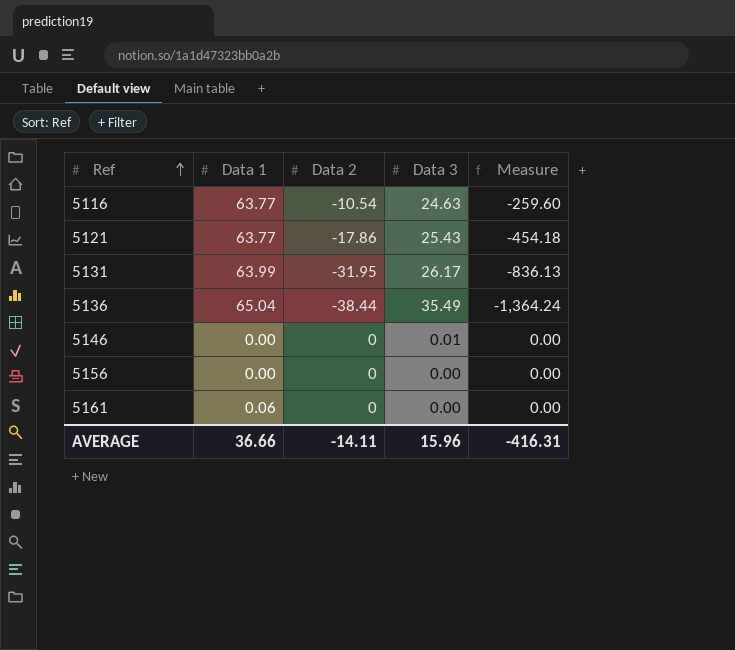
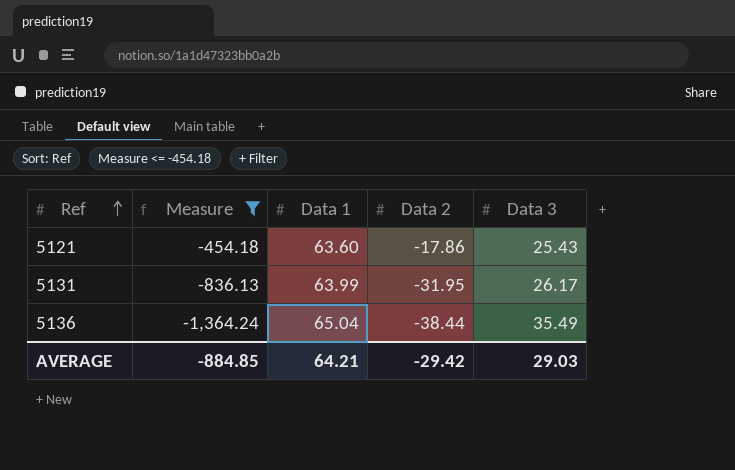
filter: none -> Measure <= -454.18
column Measure | position: 5 -> 2
5121 | Data 1: 63.77 -> 63.60
AVERAGE | Measure: -416.31 -> -884.85
AVERAGE | Data 1: 36.66 -> 64.21
AVERAGE | Data 2: -14.11 -> -29.42
AVERAGE | Data 3: 15.96 -> 29.03

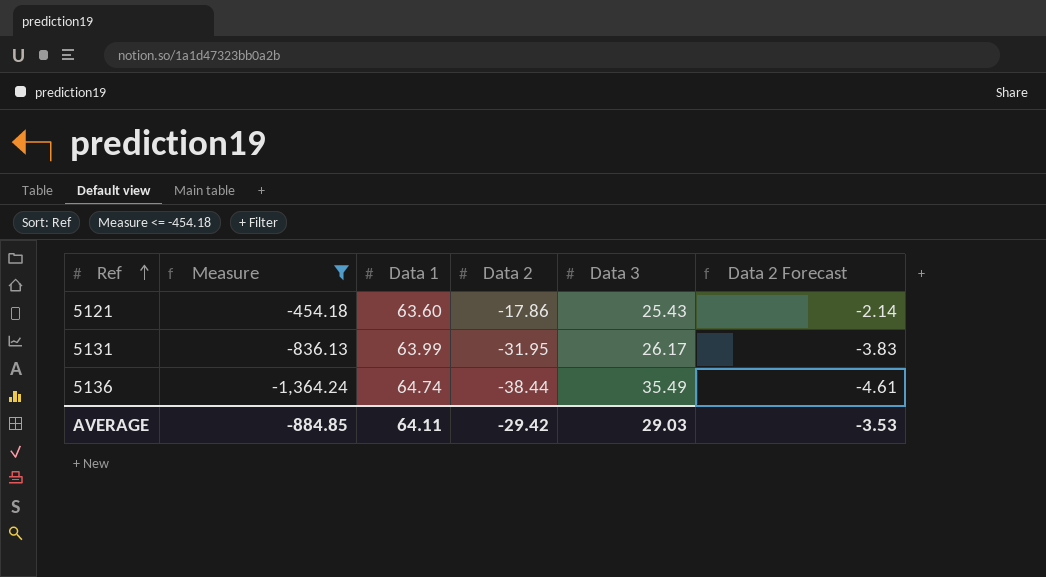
column Data 2 Forecast | formula: none -> [Data 2] * 0.12
5136 | Data 1: 65.04 -> 64.74
AVERAGE | Data 1: 64.21 -> 64.11

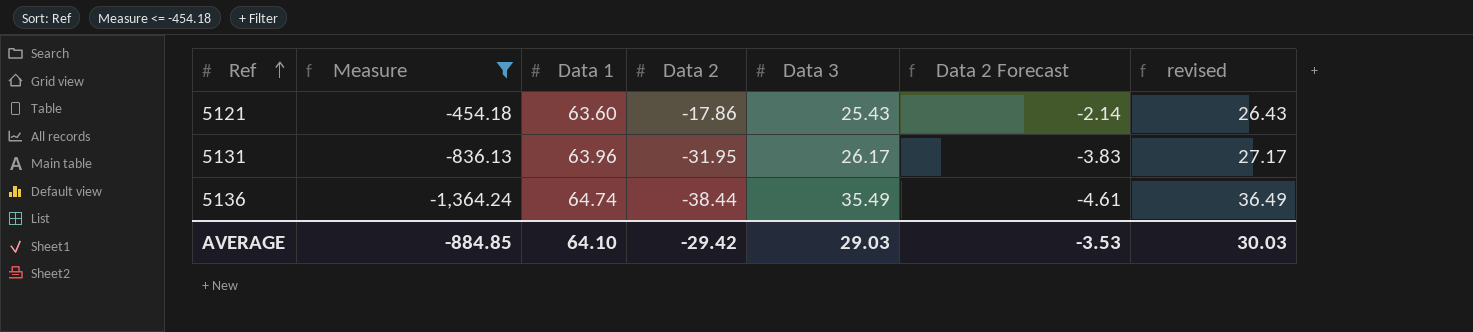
column revised | formula: none -> [Data 3] + 1
5131 | Data 1: 63.99 -> 63.96
AVERAGE | Data 1: 64.11 -> 64.10

